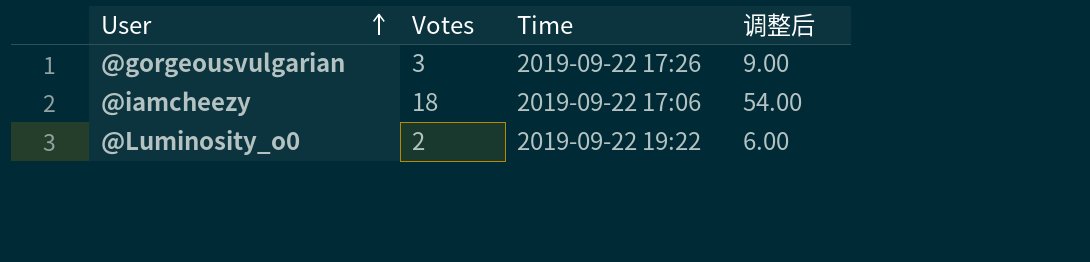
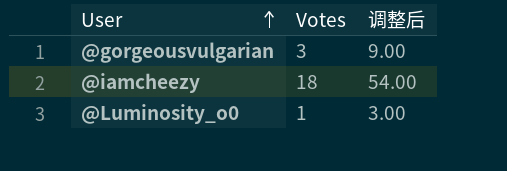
column Time | position: 3 -> none
@Luminosity_o0 | Votes: 2 -> 1
@Luminosity_o0 | 调整后: 6.00 -> 3.00

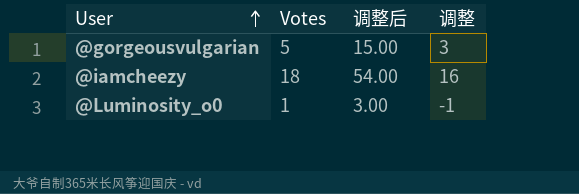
column 调整 | formula: none -> [Votes] - 2
@gorgeousvulgarian | Votes: 3 -> 5
@gorgeousvulgarian | 调整后: 9.00 -> 15.00

